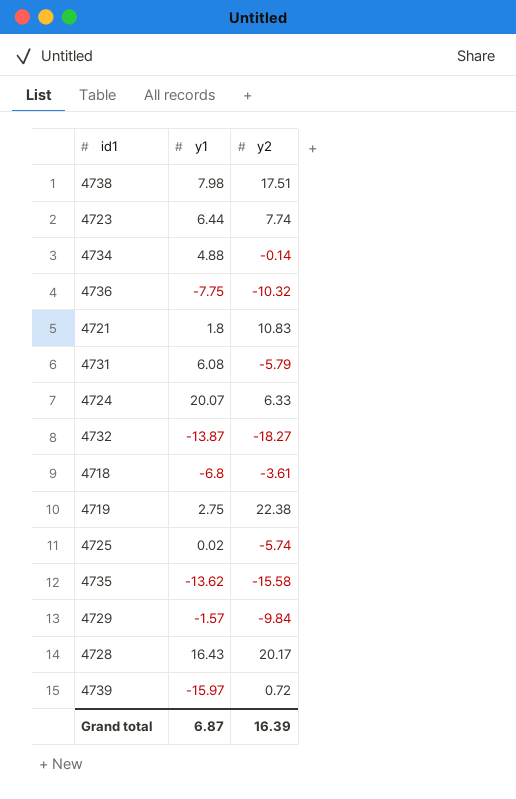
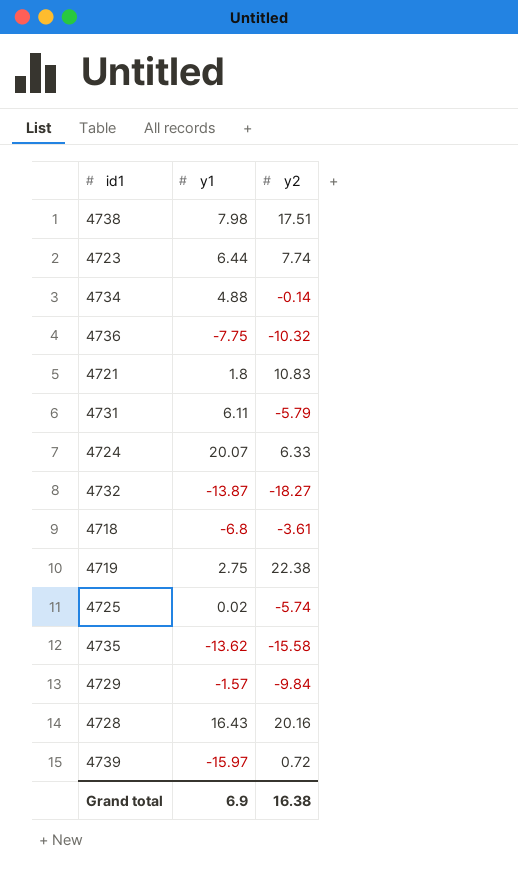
4731 | y1: 6.08 -> 6.11
4728 | y2: 20.17 -> 20.16
Grand total | y1: 6.87 -> 6.9
Grand total | y2: 16.39 -> 16.38

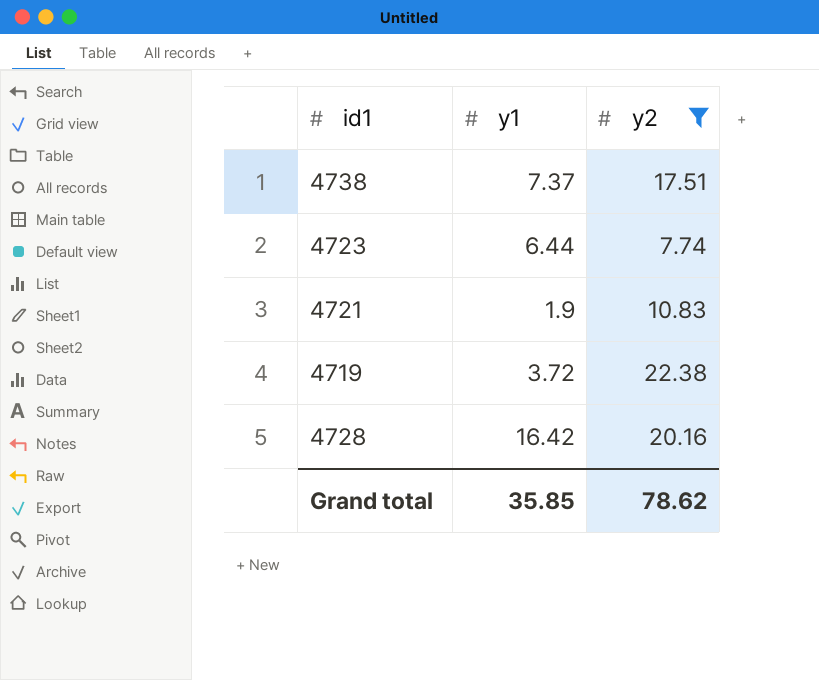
filter: none -> y2 >= 7.74
4738 | y1: 7.98 -> 7.37
4721 | y1: 1.8 -> 1.9
4719 | y1: 2.75 -> 3.72
4728 | y1: 16.43 -> 16.42
Grand total | y1: 6.9 -> 35.85
Grand total | y2: 16.38 -> 78.62

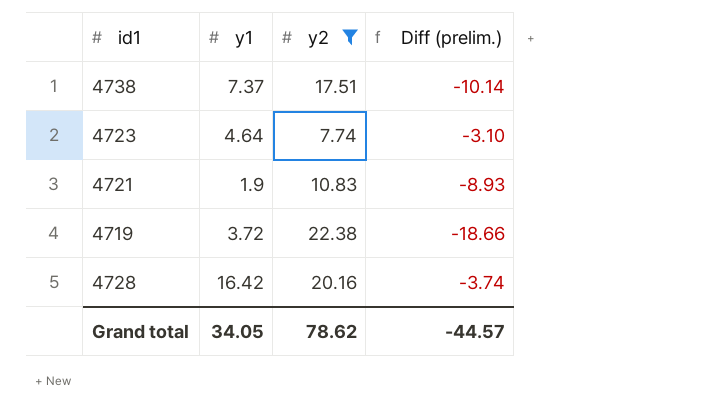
column Diff (prelim.) | formula: none -> [y1] - [y2]
4723 | y1: 6.44 -> 4.64
Grand total | y1: 35.85 -> 34.05

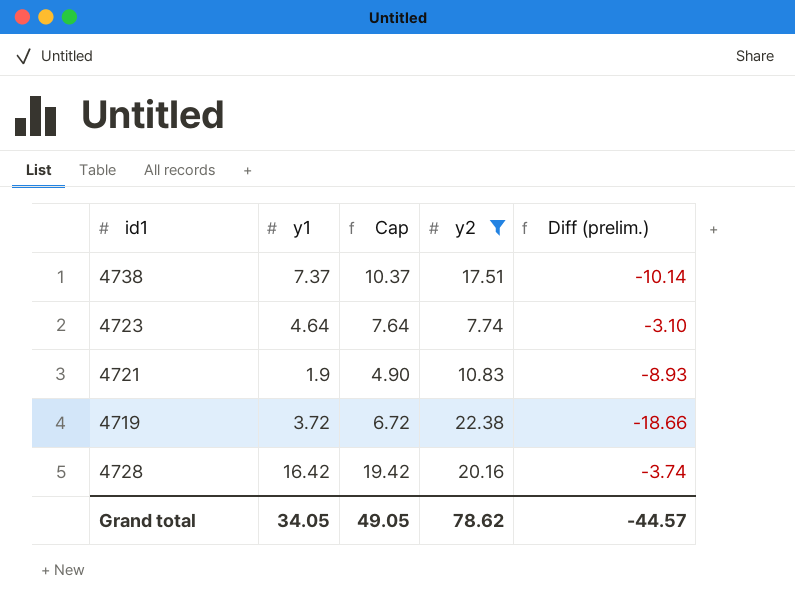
column Cap | formula: none -> [y1] + 3

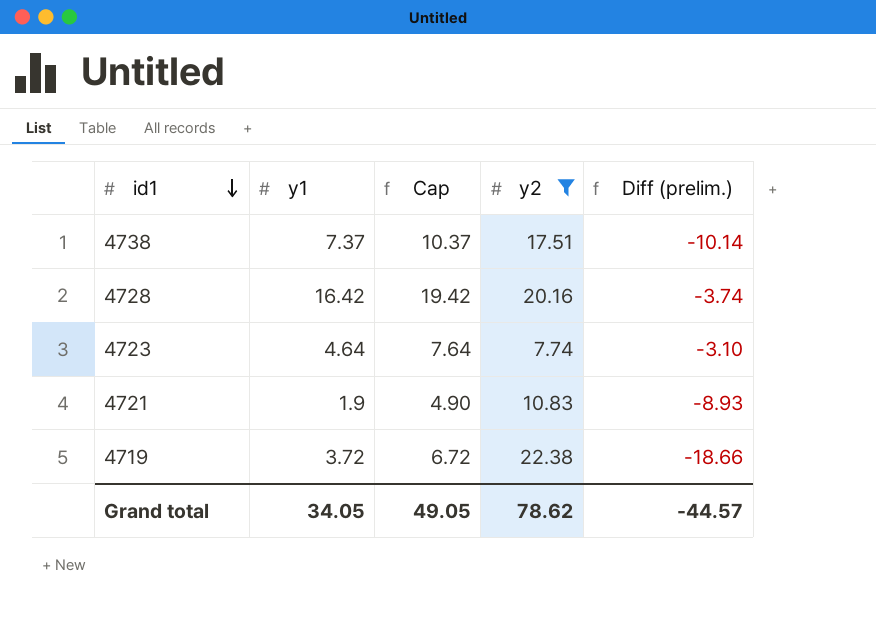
row order: none -> id1 descending

